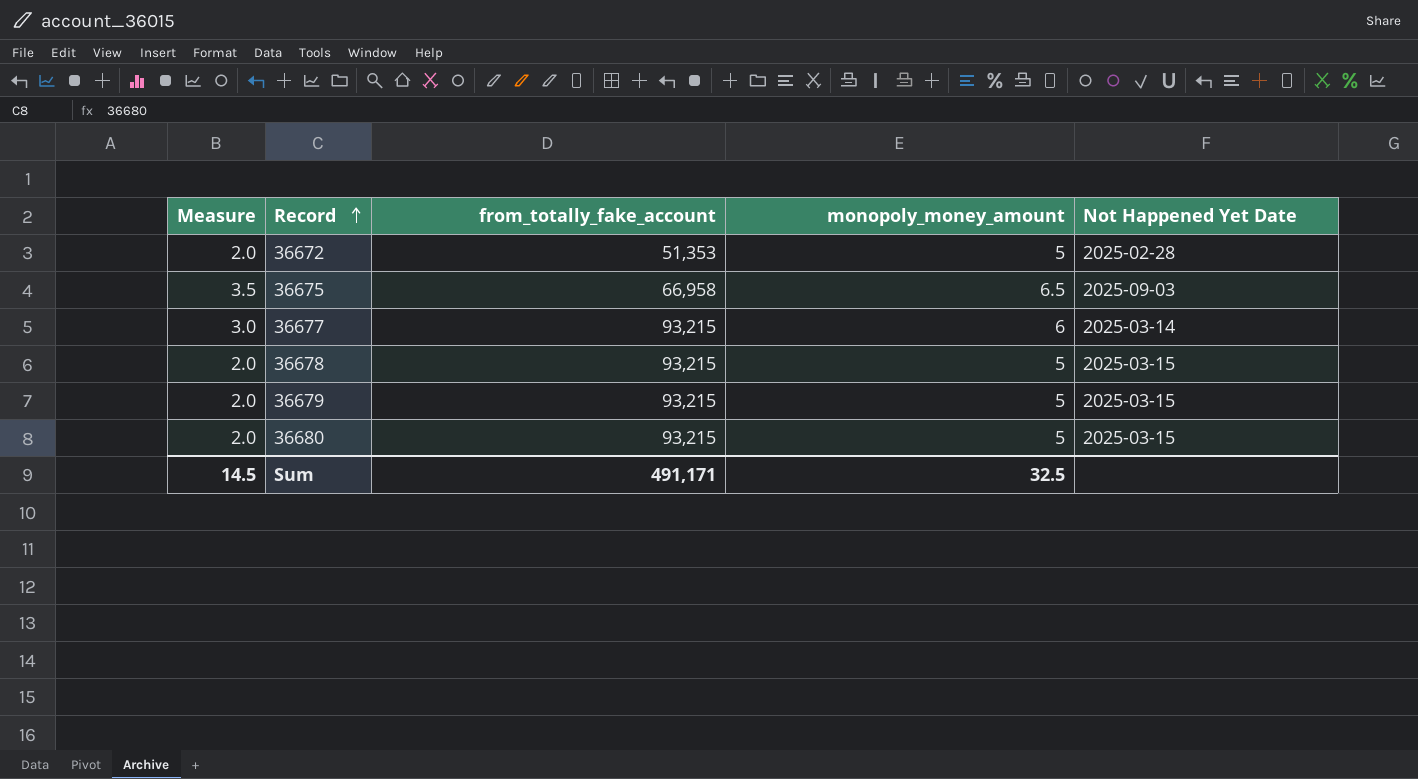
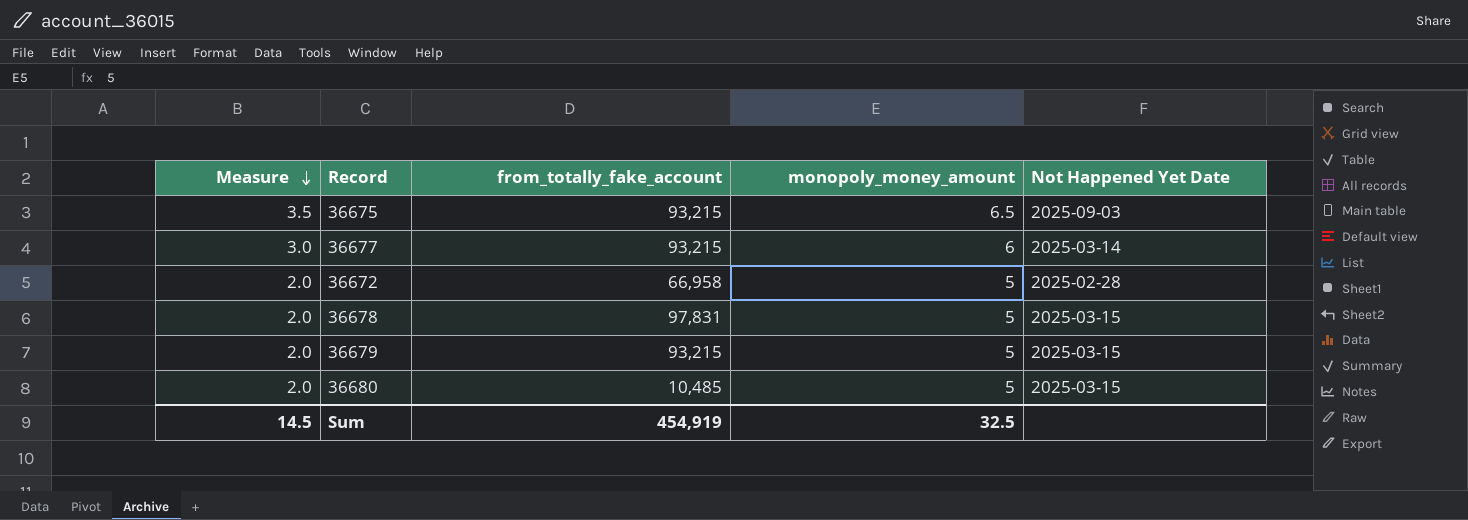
row order: Record ascending -> Measure descending
36675 | from_totally_fake_account: 66,958 -> 93,215
36672 | from_totally_fake_account: 51,353 -> 66,958
36678 | from_totally_fake_account: 93,215 -> 97,831
36680 | from_totally_fake_account: 93,215 -> 10,485
Sum | from_totally_fake_account: 491,171 -> 454,919

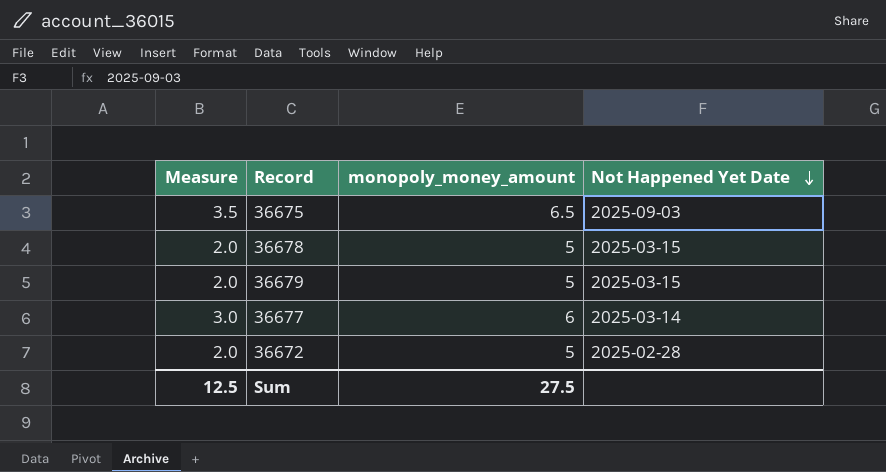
row order: Measure descending -> Not Happened Yet Date descending
column from_totally_fake_account | position: 3 -> none
row 36680: 2.0 | 10,485 | 5 | 2025-03-15 -> none
Sum | Measure: 14.5 -> 12.5
Sum | monopoly_money_amount: 32.5 -> 27.5

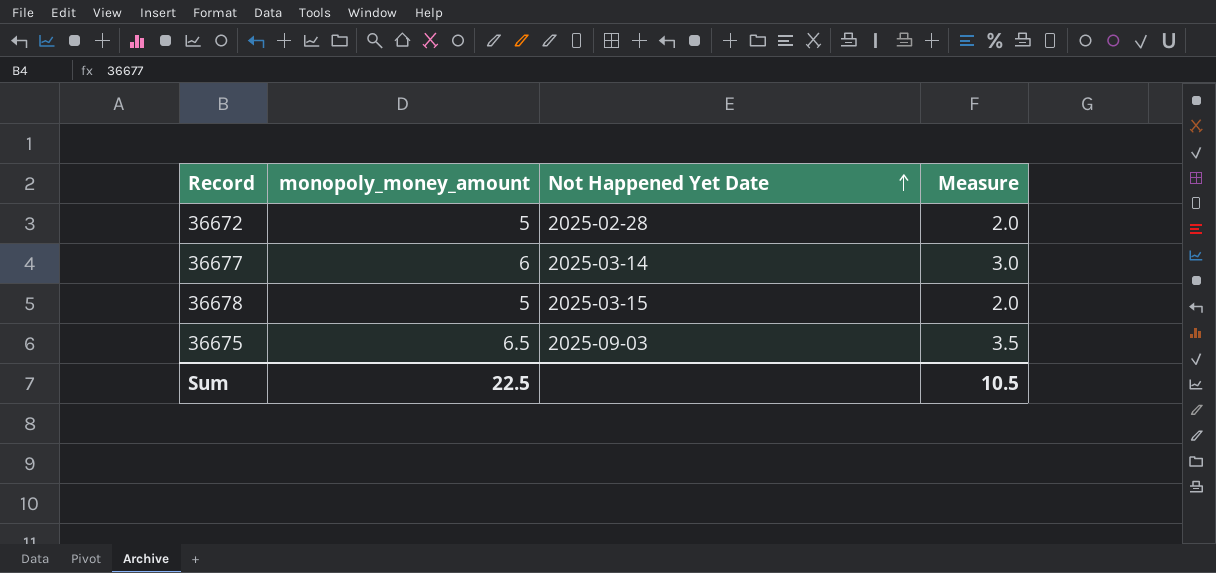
row order: Not Happened Yet Date descending -> Not Happened Yet Date ascending
column Measure | position: 1 -> 4
row 36679: 2.0 | 5 | 2025-03-15 -> none
Sum | monopoly_money_amount: 27.5 -> 22.5
Sum | Measure: 12.5 -> 10.5

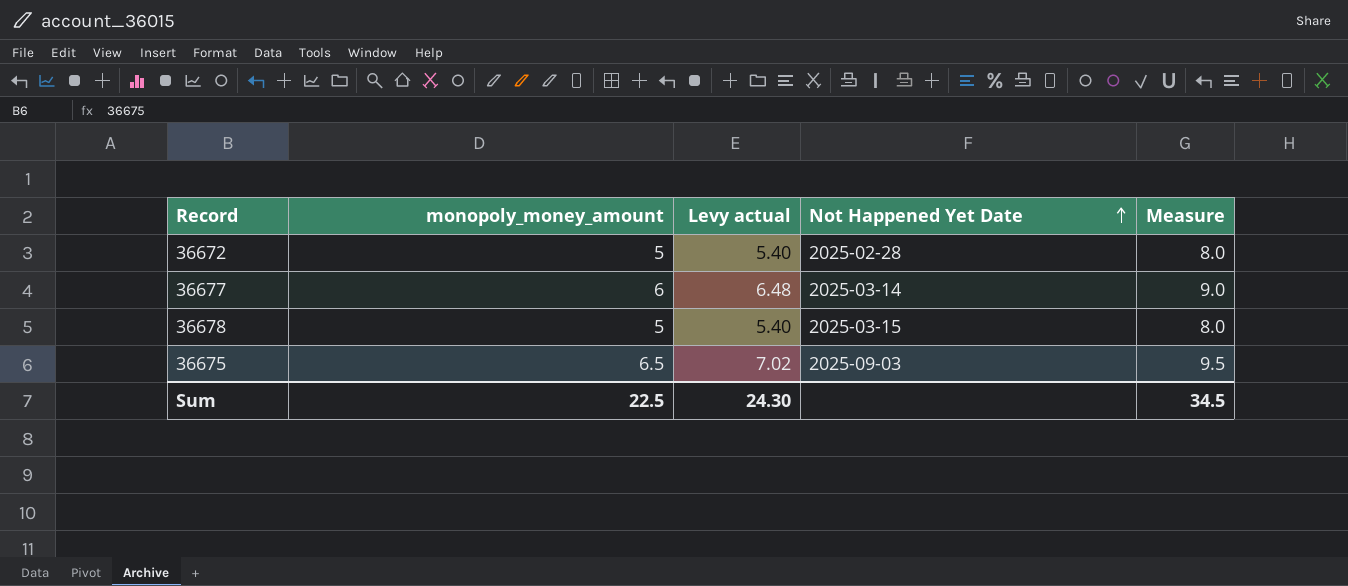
column Levy actual | formula: none -> [monopoly_money_amount] * 1.08
column Measure | formula: [monopoly_money_amount] - 3 -> [monopoly_money_amount] + 3
Sum | Measure: 10.5 -> 34.5

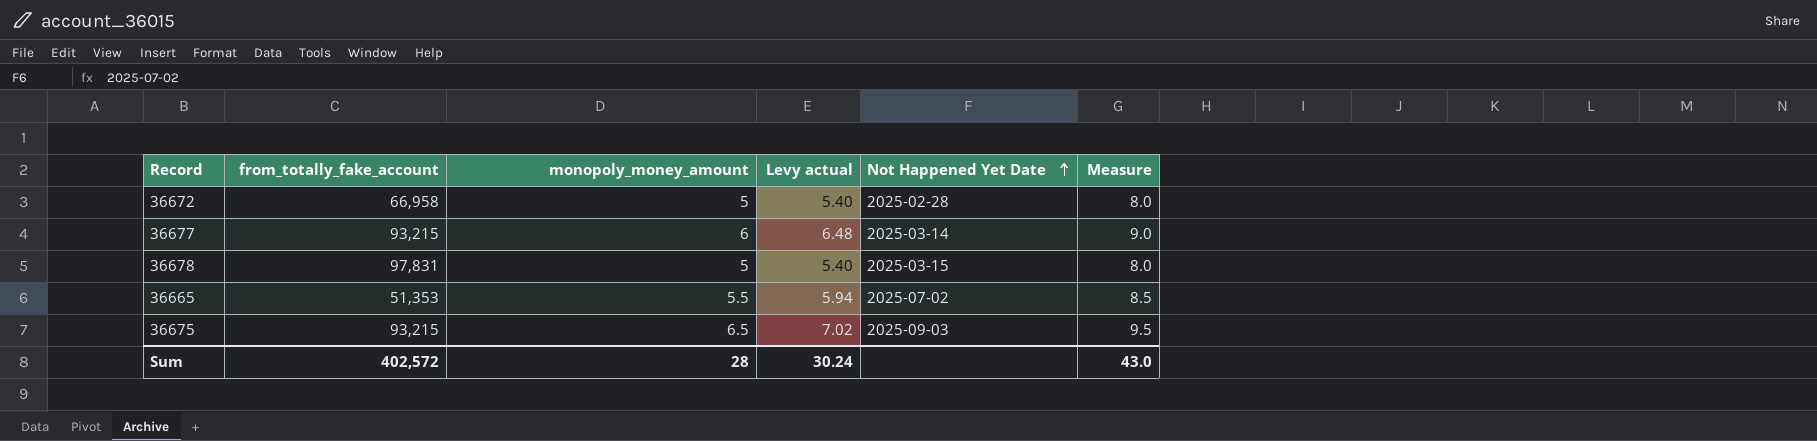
column from_totally_fake_account | position: none -> 2
row 36665: none -> 51,353 | 5.5 | 5.94 | 2025-07-02 | 8.5
Sum | monopoly_money_amount: 22.5 -> 28
Sum | Levy actual: 24.30 -> 30.24
Sum | Measure: 34.5 -> 43.0

